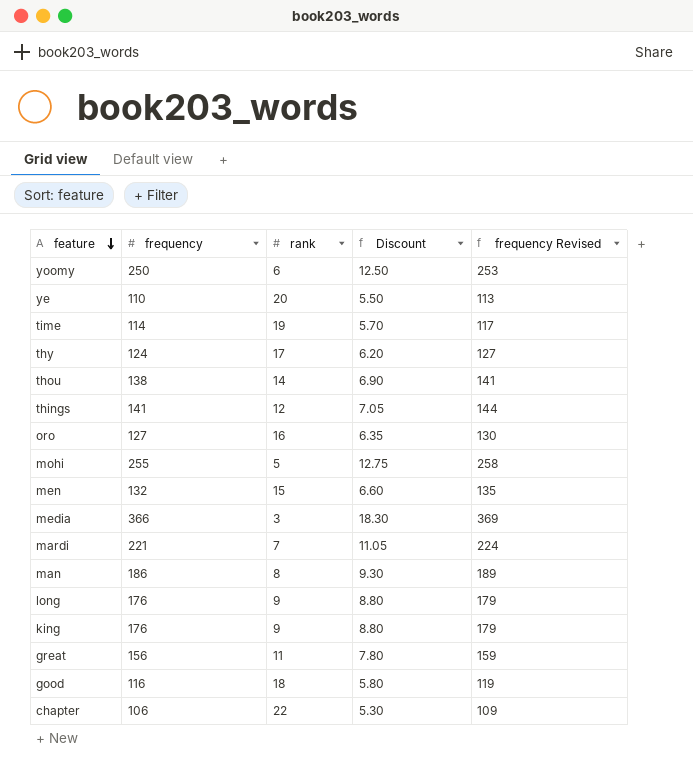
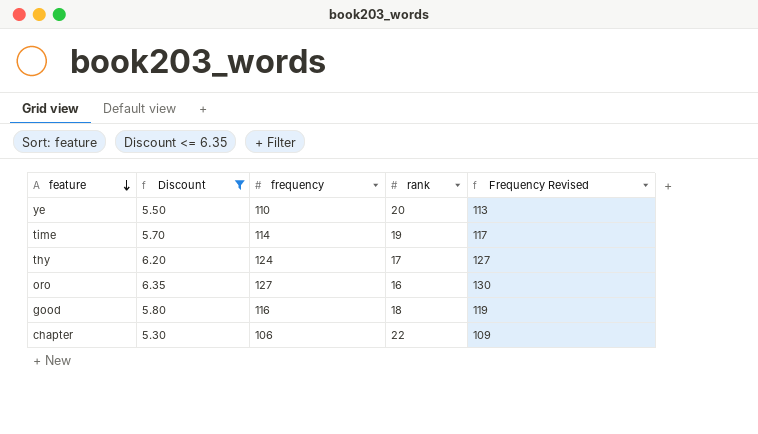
filter: none -> Discount <= 6.35
column Discount | position: 4 -> 2
column name: frequency Revised -> Frequency Revised

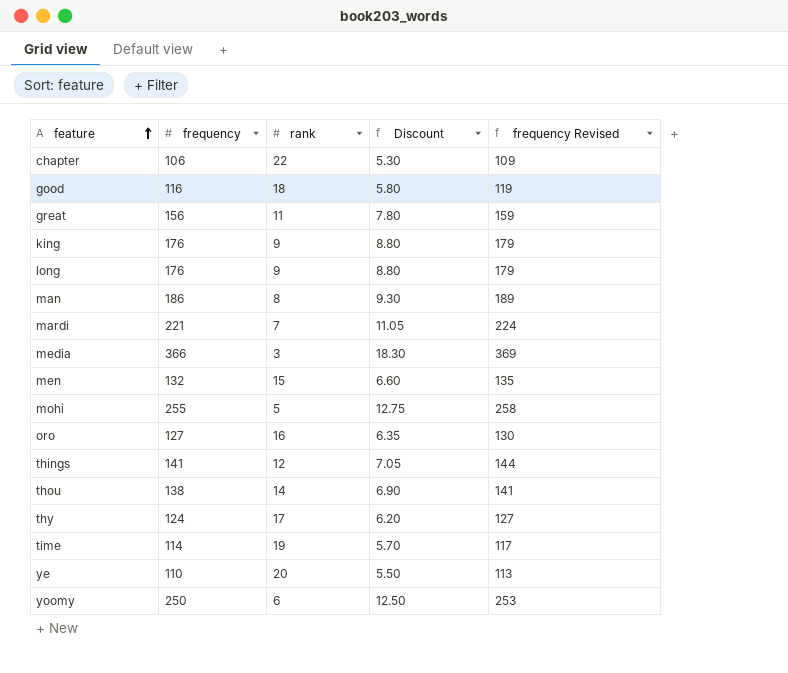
filter: Discount <= 6.35 -> none
row order: feature descending -> feature ascending
column Discount | position: 2 -> 4
column name: Frequency Revised -> frequency Revised

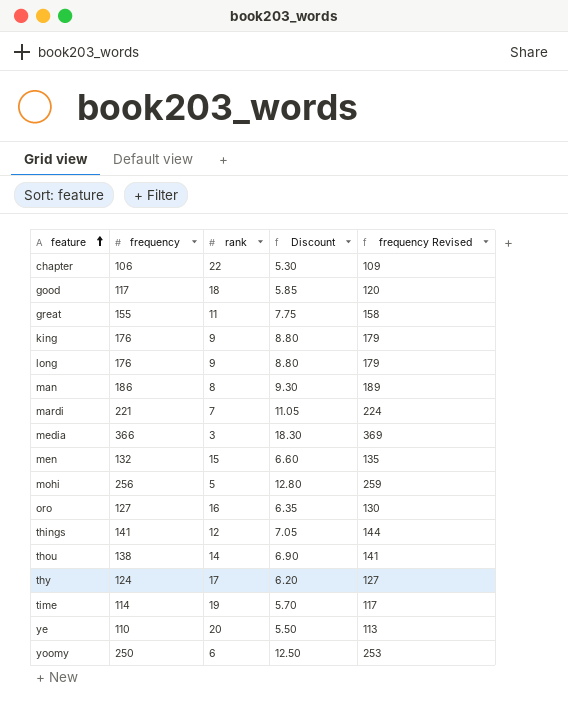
good | frequency: 116 -> 117
good | Discount: 5.80 -> 5.85
good | frequency Revised: 119 -> 120
great | frequency: 156 -> 155
great | Discount: 7.80 -> 7.75
great | frequency Revised: 159 -> 158
mohi | frequency: 255 -> 256
mohi | Discount: 12.75 -> 12.80
mohi | frequency Revised: 258 -> 259

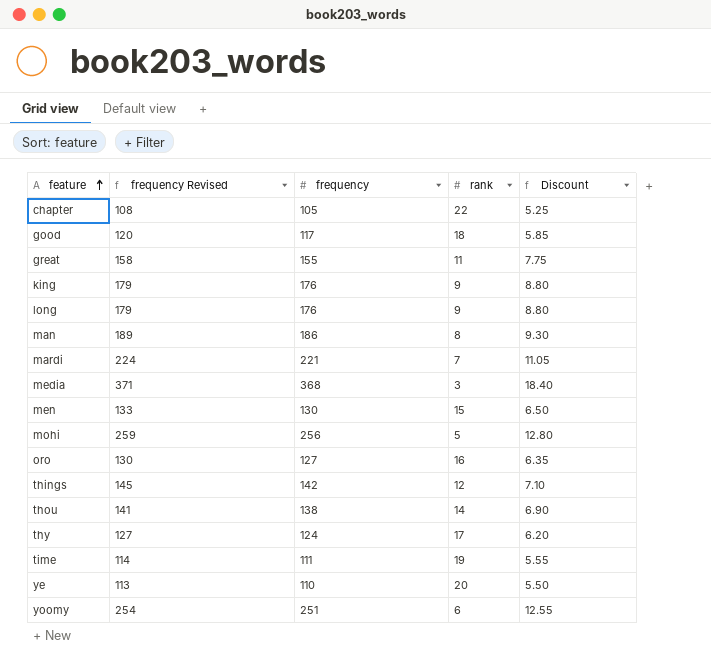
column frequency Revised | position: 5 -> 2
chapter | frequency Revised: 109 -> 108
chapter | frequency: 106 -> 105
chapter | Discount: 5.30 -> 5.25
media | frequency Revised: 369 -> 371
media | frequency: 366 -> 368
media | Discount: 18.30 -> 18.40
men | frequency Revised: 135 -> 133
men | frequency: 132 -> 130
men | Discount: 6.60 -> 6.50
things | frequency Revised: 144 -> 145
things | frequency: 141 -> 142
things | Discount: 7.05 -> 7.10
time | frequency Revised: 117 -> 114
time | frequency: 114 -> 111
time | Discount: 5.70 -> 5.55
yoomy | frequency Revised: 253 -> 254
yoomy | frequency: 250 -> 251
yoomy | Discount: 12.50 -> 12.55

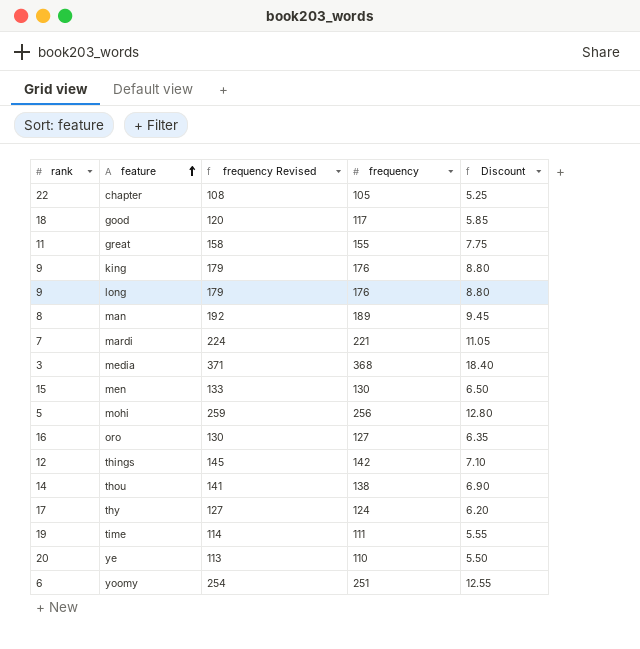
column rank | position: 4 -> 1
man | frequency Revised: 189 -> 192
man | frequency: 186 -> 189
man | Discount: 9.30 -> 9.45

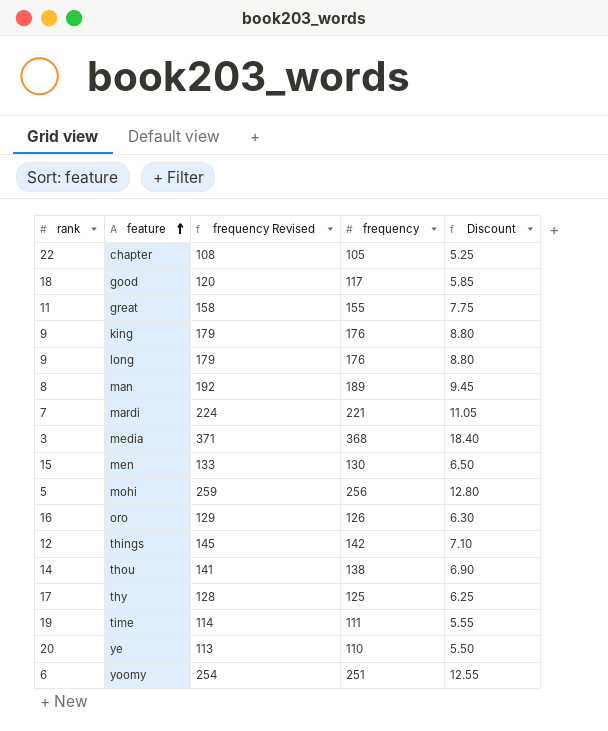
oro | frequency Revised: 130 -> 129
oro | frequency: 127 -> 126
oro | Discount: 6.35 -> 6.30
thy | frequency Revised: 127 -> 128
thy | frequency: 124 -> 125
thy | Discount: 6.20 -> 6.25

